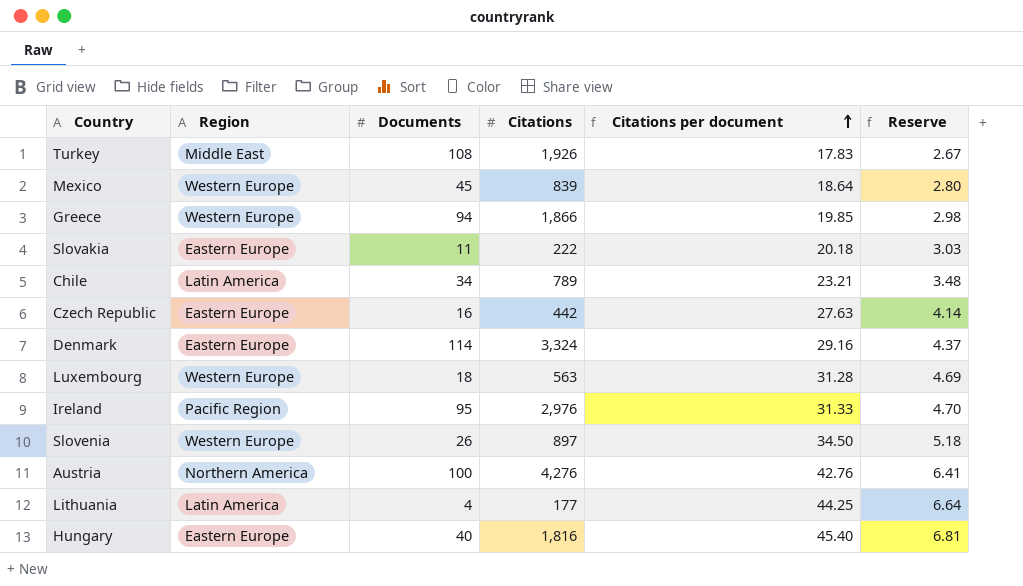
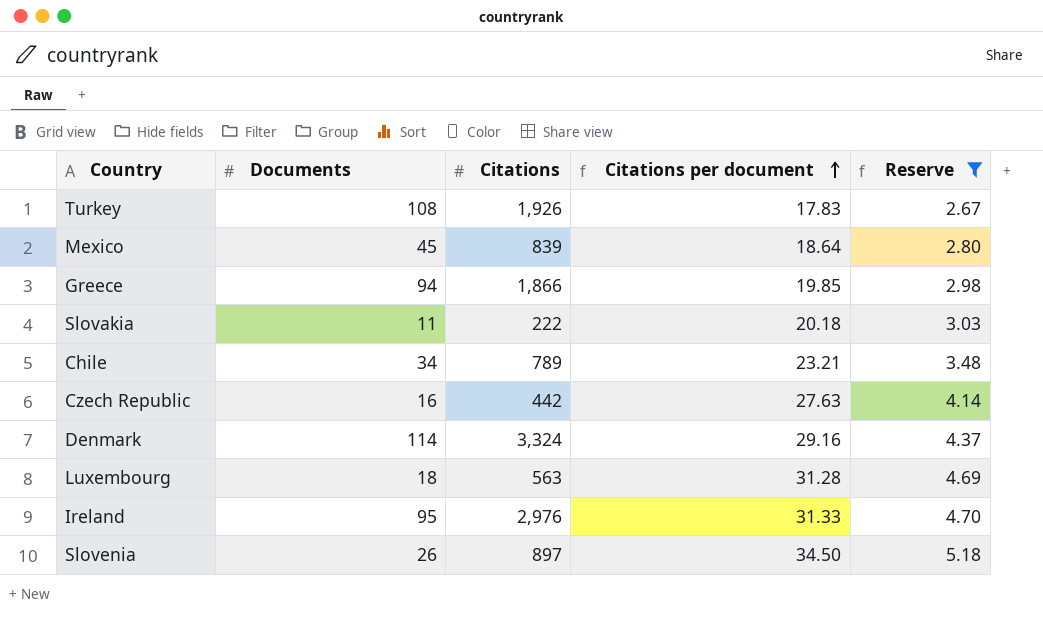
filter: none -> Reserve <= 5.18
column Region | position: 2 -> none

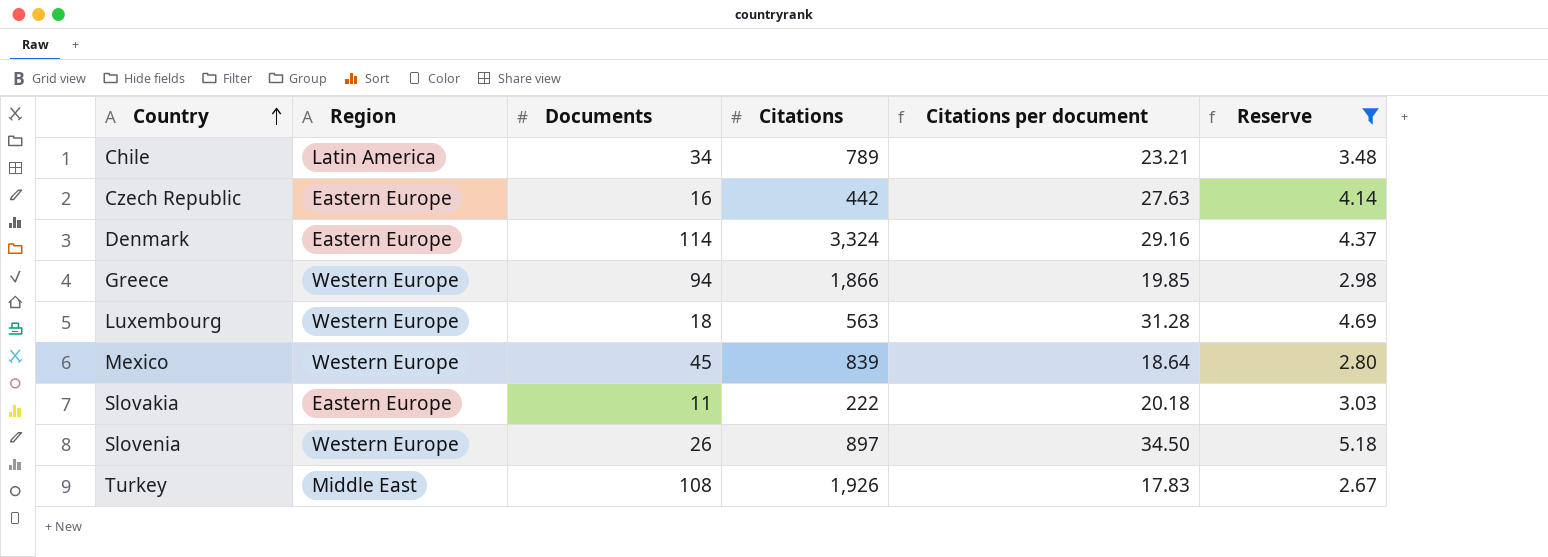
row order: Citations per document ascending -> Country ascending
column Region | position: none -> 2
row Ireland: 95 | 2,976 | 31.33 | 4.70 -> none

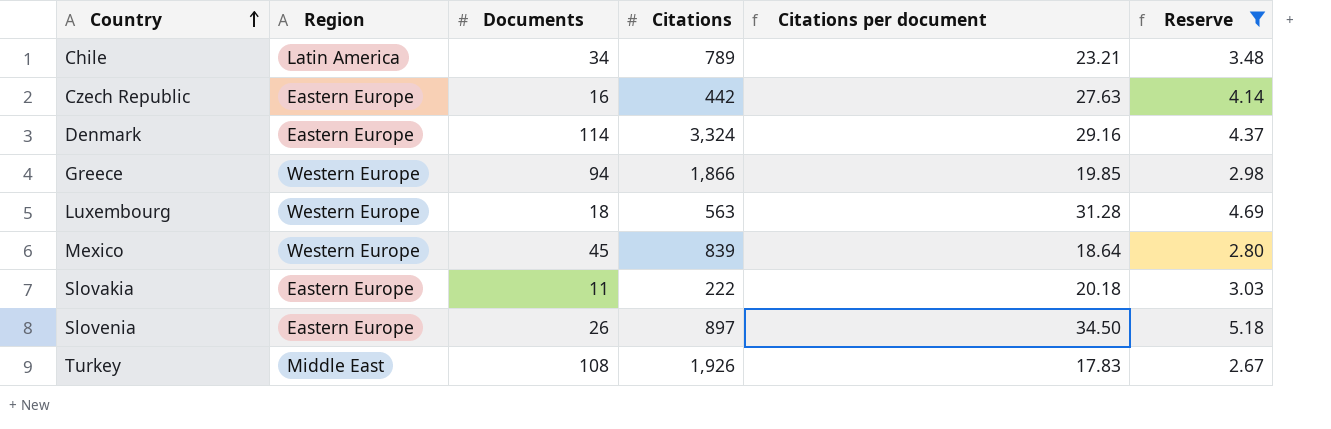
Slovenia | Region: Western Europe -> Eastern Europe

